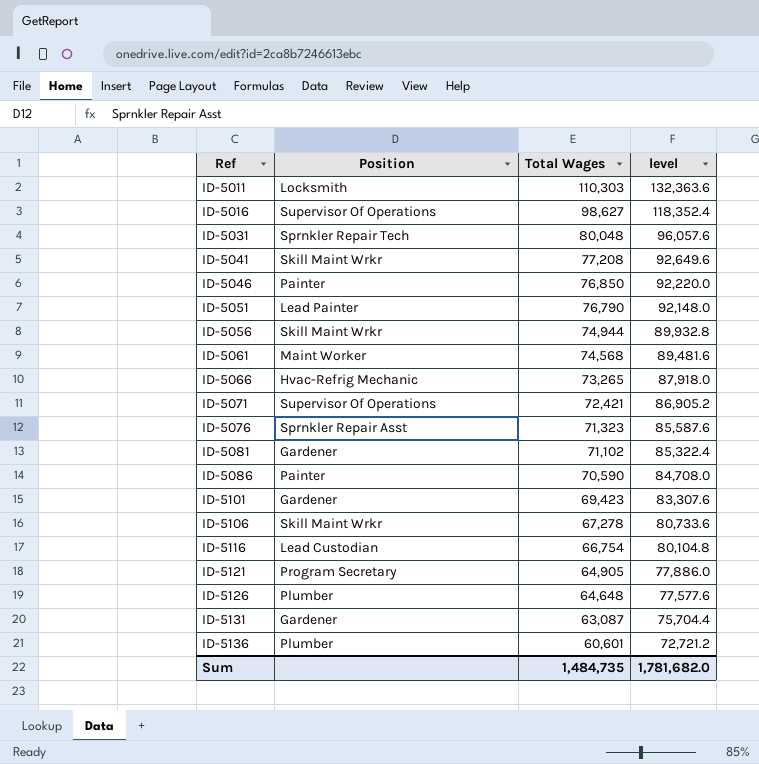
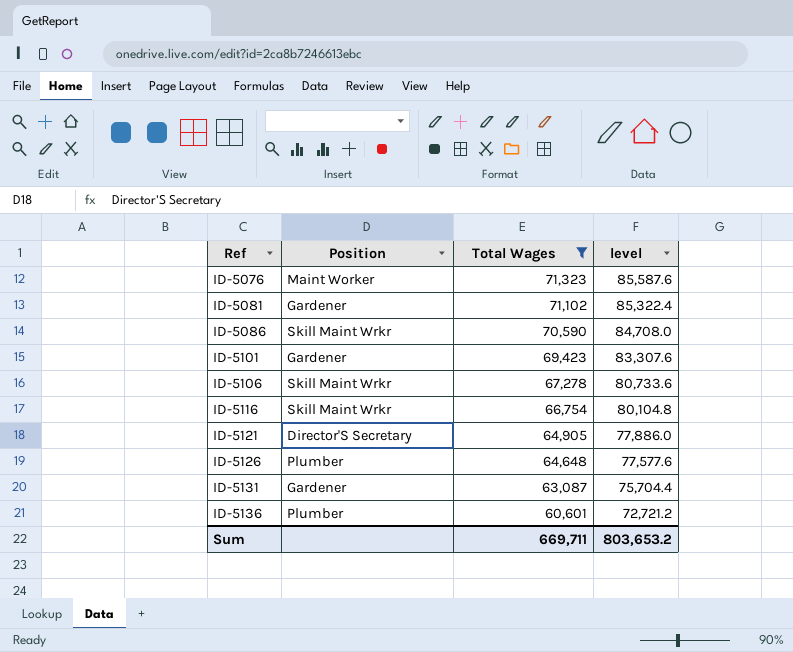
filter: none -> Total Wages <= 71,323
ID-5076 | Position: Sprnkler Repair Asst -> Maint Worker
ID-5086 | Position: Painter -> Skill Maint Wrkr
ID-5116 | Position: Lead Custodian -> Skill Maint Wrkr
ID-5121 | Position: Program Secretary -> Director'S Secretary
Sum | Total Wages: 1,484,735 -> 669,711
Sum | level: 1,781,682.0 -> 803,653.2

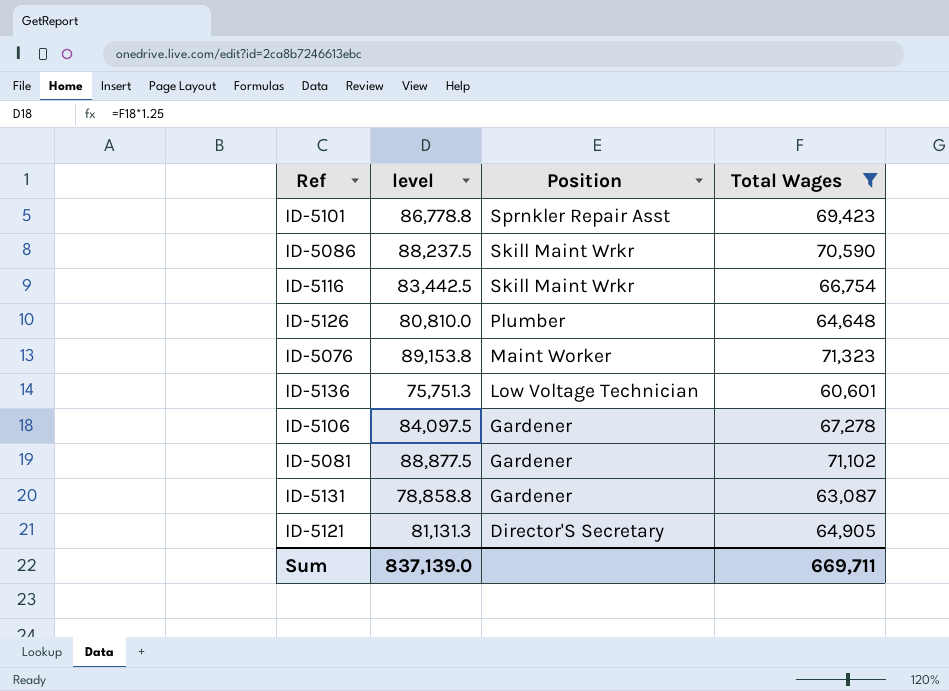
row order: Ref ascending -> Position descending
column level | formula: [Total Wages] * 1.2 -> [Total Wages] * 1.25
column level | position: 4 -> 2
ID-5101 | Position: Gardener -> Sprnkler Repair Asst
ID-5136 | Position: Plumber -> Low Voltage Technician
ID-5106 | Position: Skill Maint Wrkr -> Gardener
Sum | level: 803,653.2 -> 837,139.0

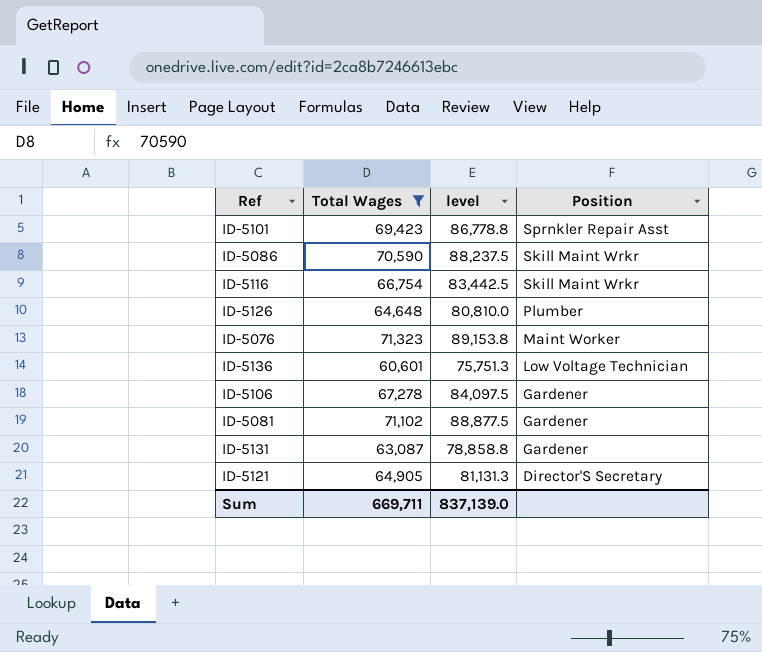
column Total Wages | position: 4 -> 2

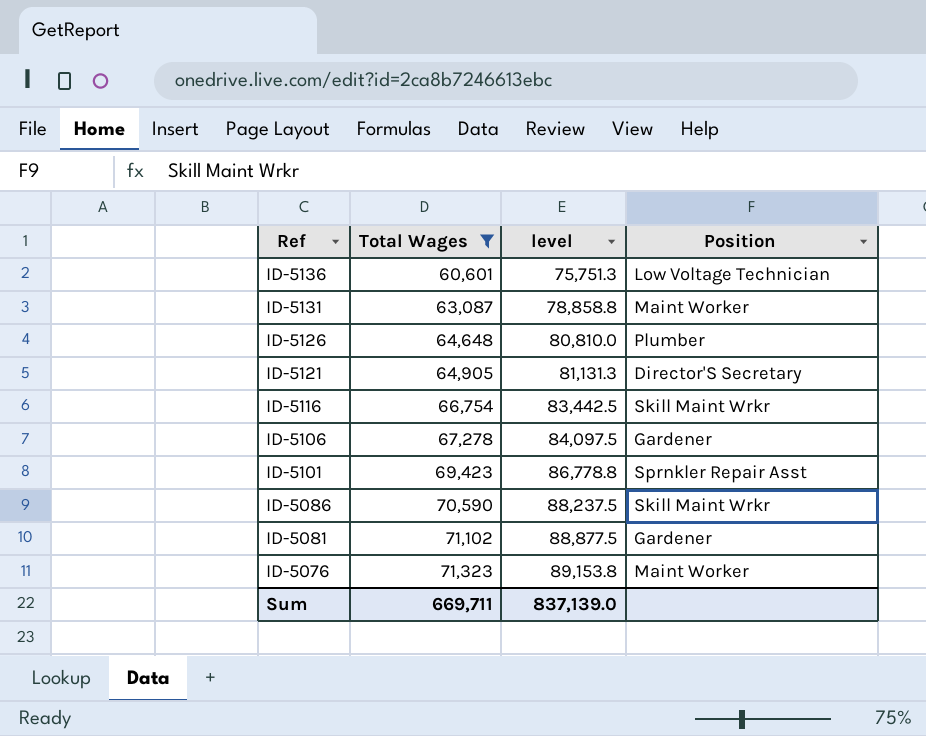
row order: Position descending -> Ref descending
ID-5131 | Position: Gardener -> Maint Worker

